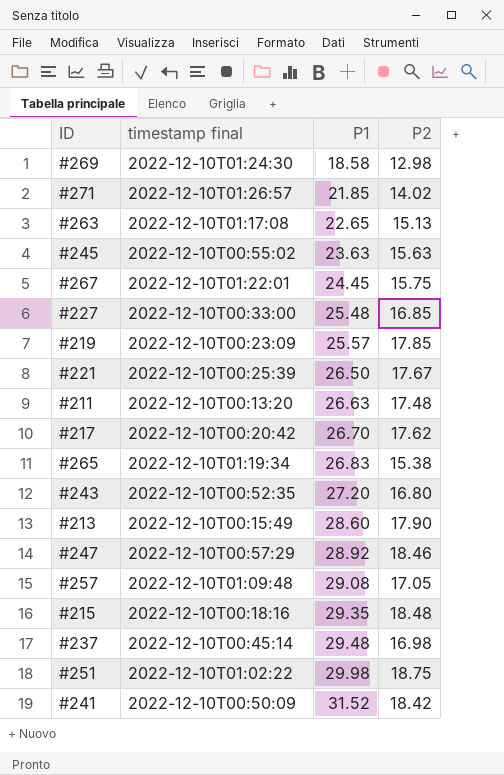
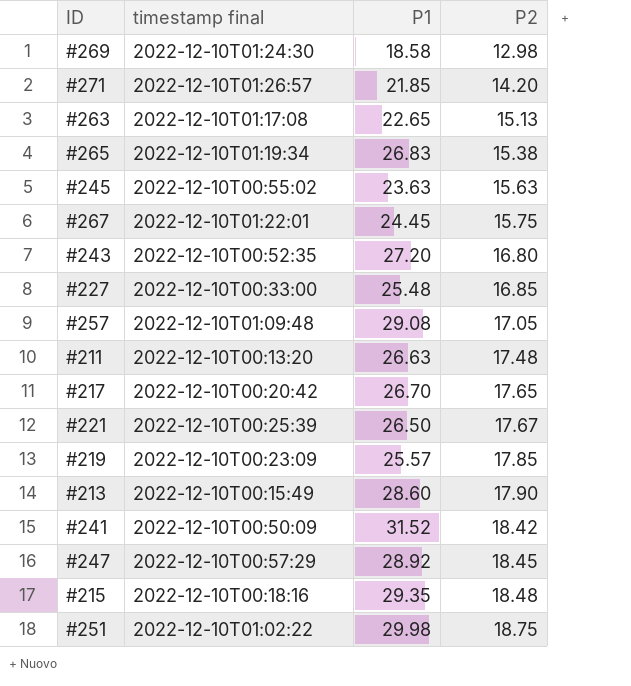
row order: P1 ascending -> P2 ascending
row #237: 2022-12-10T00:45:14 | 29.48 | 16.98 -> none
#271 | P2: 14.02 -> 14.20
#217 | P2: 17.62 -> 17.65
#247 | P2: 18.46 -> 18.45

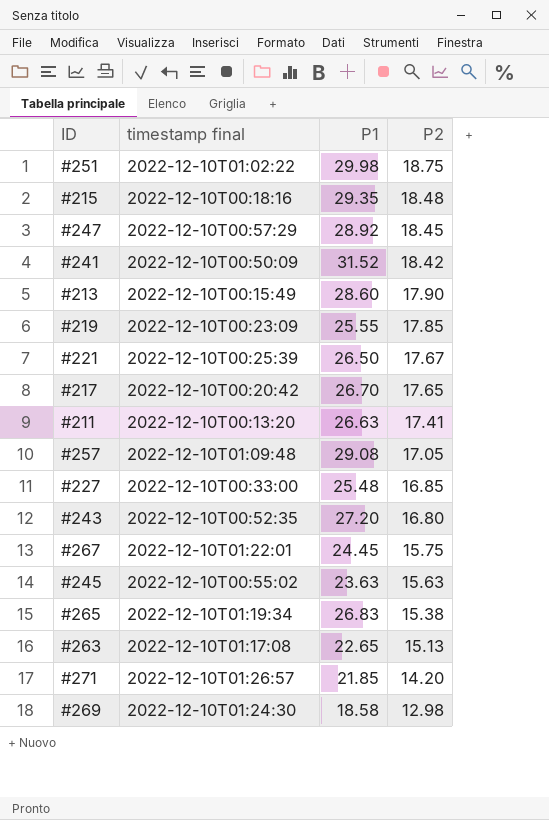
row order: P2 ascending -> P2 descending
#219 | P1: 25.57 -> 25.55
#211 | P2: 17.48 -> 17.41

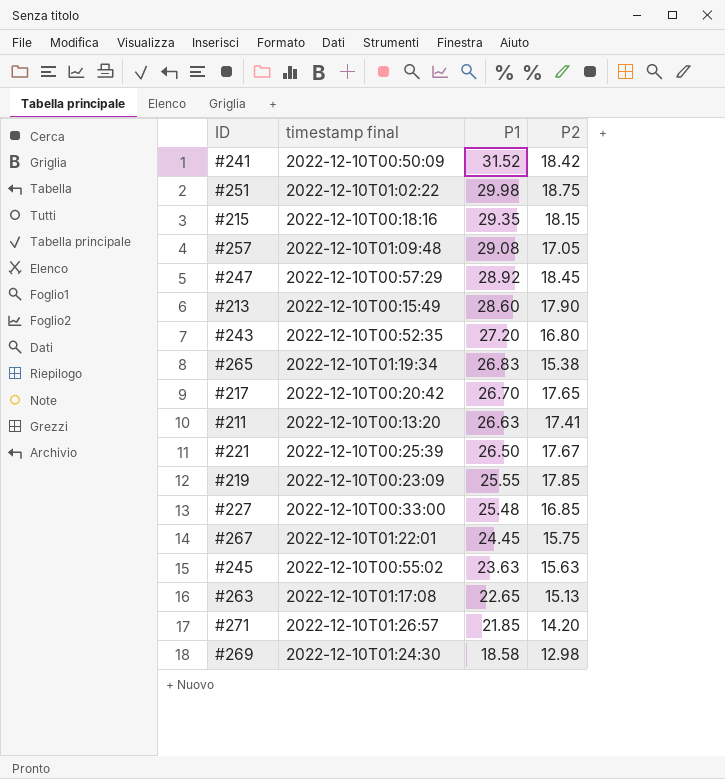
row order: P2 descending -> P1 descending
#215 | P2: 18.48 -> 18.15

